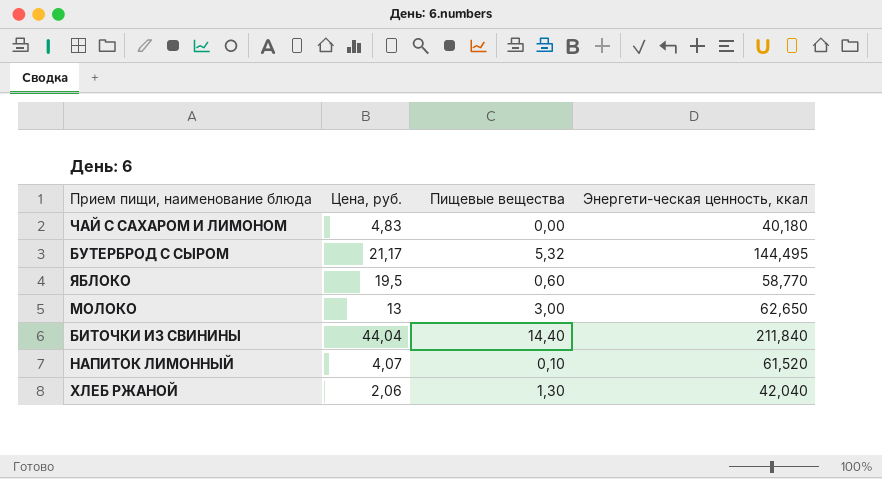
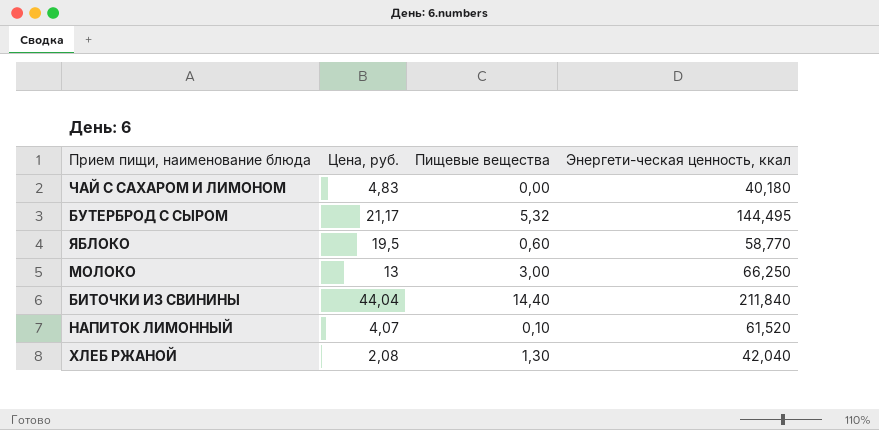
МОЛОКО | Энергети-ческая ценность, ккал: 62,650 -> 66,250
ХЛЕБ РЖАНОЙ | Цена, руб.: 2,06 -> 2,08

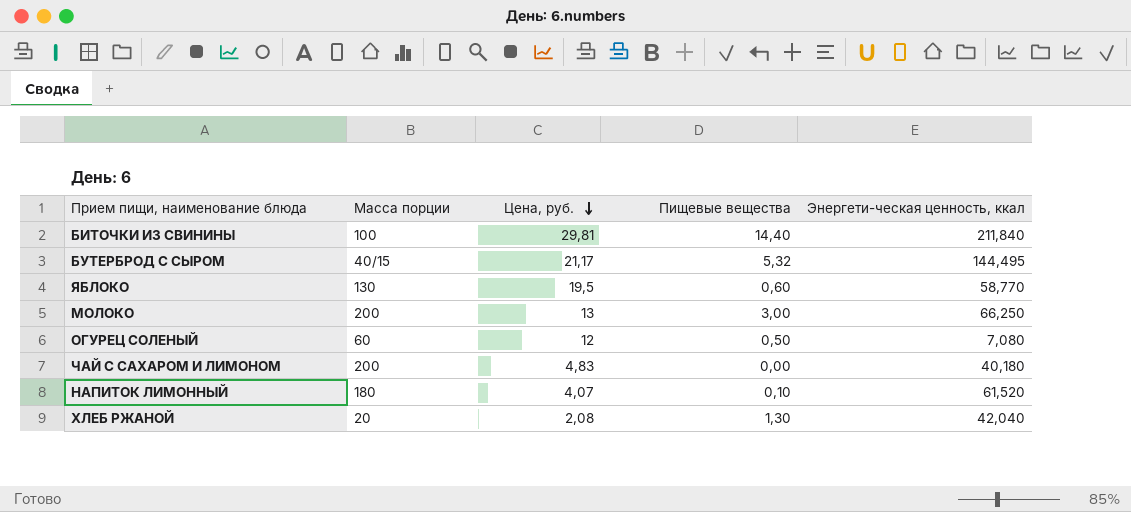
row order: none -> Цена, руб. descending
column Масса порции | position: none -> 2
БИТОЧКИ ИЗ СВИНИНЫ | Цена, руб.: 44,04 -> 29,81
row ОГУРЕЦ СОЛЕНЫЙ: none -> 60 | 12 | 0,50 | 7,080

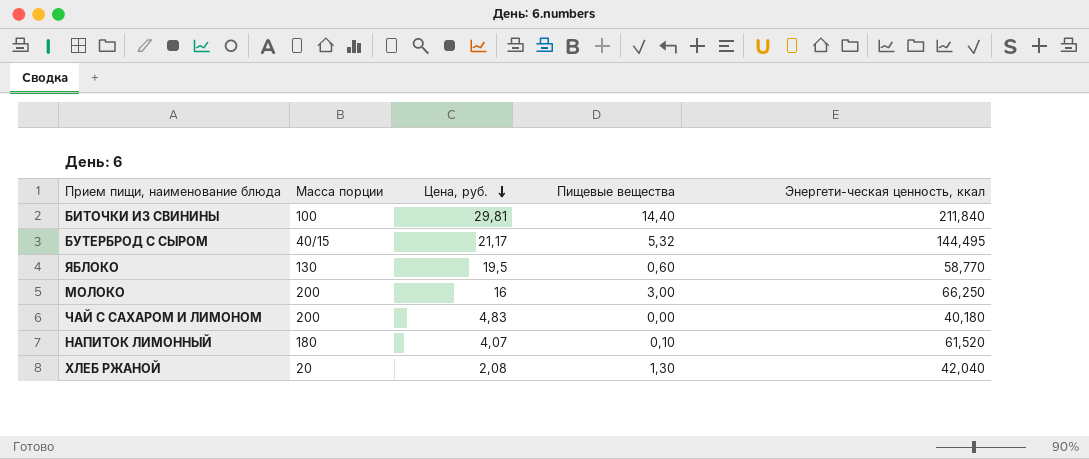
row ОГУРЕЦ СОЛЕНЫЙ: 60 | 12 | 0,50 | 7,080 -> none
МОЛОКО | Цена, руб.: 13 -> 16

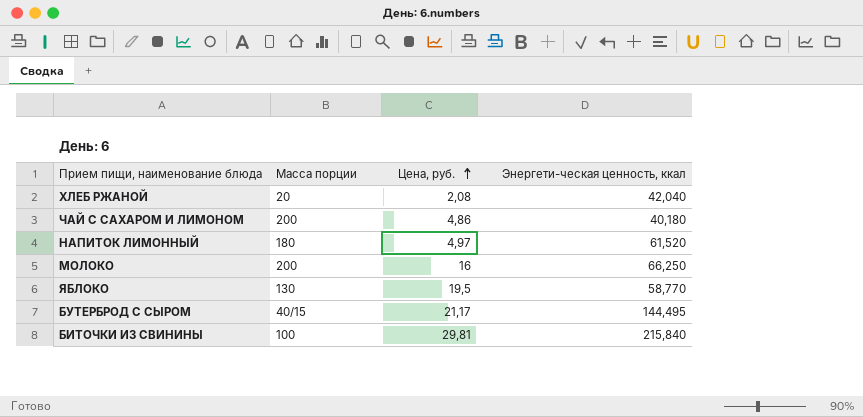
row order: Цена, руб. descending -> Цена, руб. ascending
column Пищевые вещества | position: 4 -> none
ЧАЙ С САХАРОМ И ЛИМОНОМ | Цена, руб.: 4,83 -> 4,86
НАПИТОК ЛИМОННЫЙ | Цена, руб.: 4,07 -> 4,97
БИТОЧКИ ИЗ СВИНИНЫ | Энергети-ческая ценность, ккал: 211,840 -> 215,840

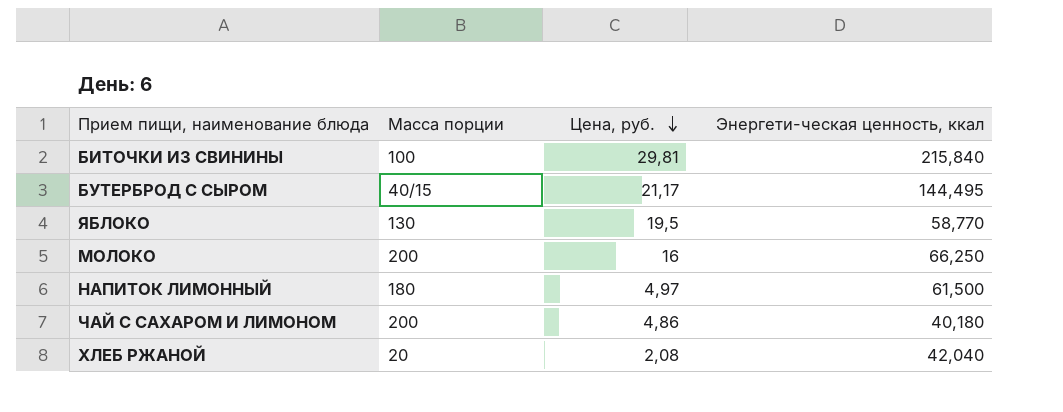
row order: Цена, руб. ascending -> Цена, руб. descending
НАПИТОК ЛИМОННЫЙ | Энергети-ческая ценность, ккал: 61,520 -> 61,500

